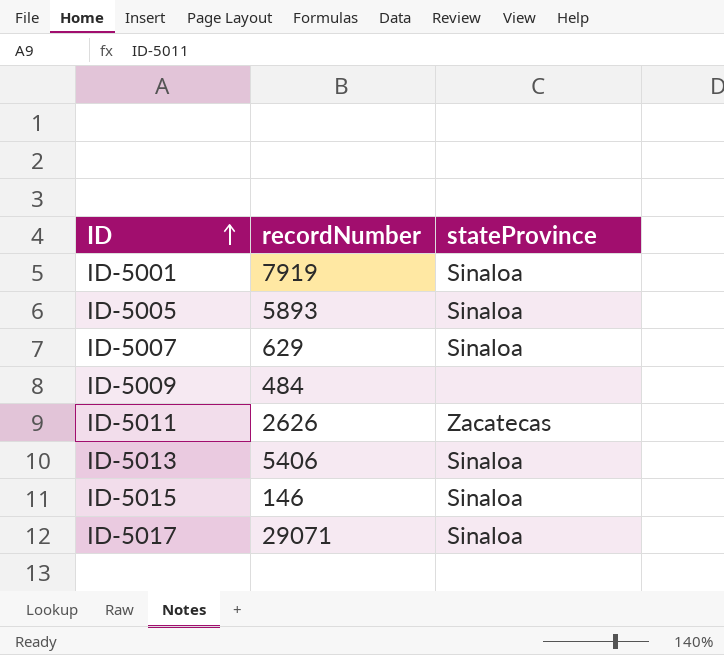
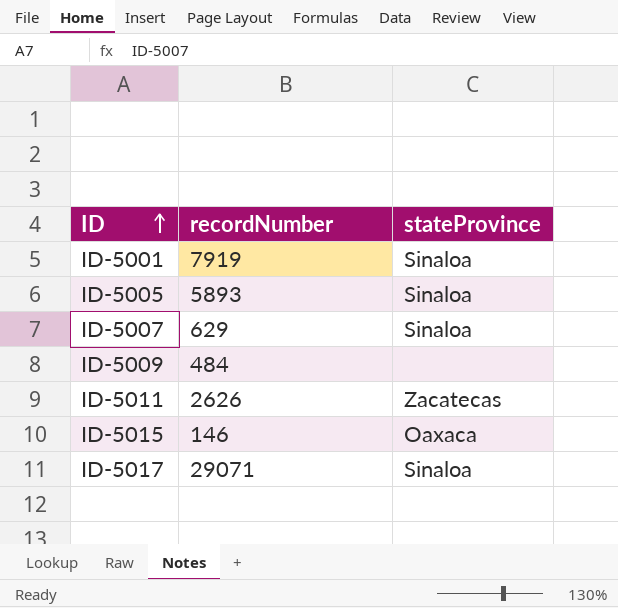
row ID-5013: 5406 | Sinaloa -> none
ID-5015 | stateProvince: Sinaloa -> Oaxaca

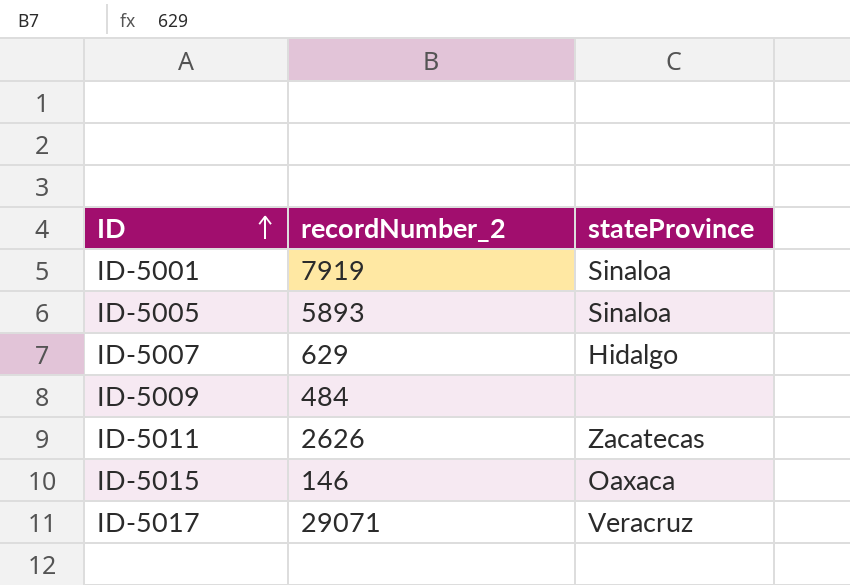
column name: recordNumber -> recordNumber_2
ID-5007 | stateProvince: Sinaloa -> Hidalgo
ID-5017 | stateProvince: Sinaloa -> Veracruz

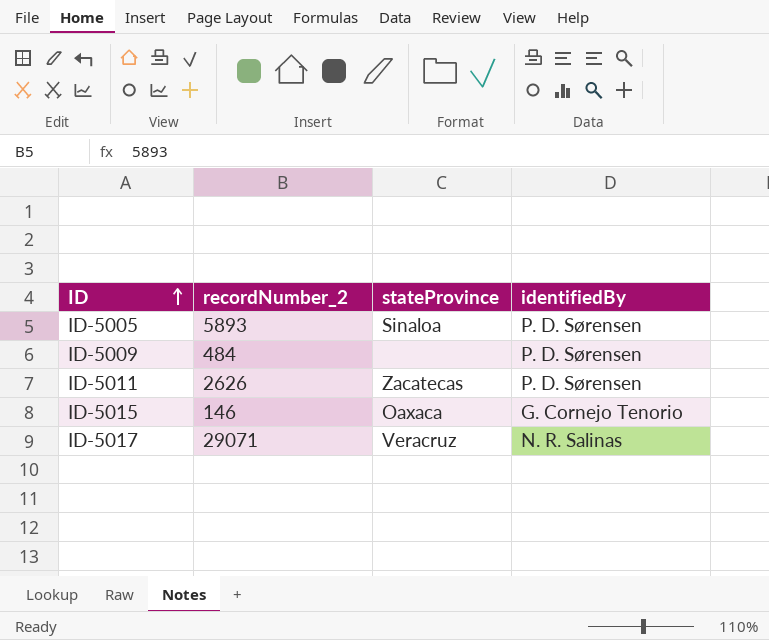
column identifiedBy | position: none -> 4
row ID-5001: 7919 | Sinaloa -> none
row ID-5007: 629 | Hidalgo -> none

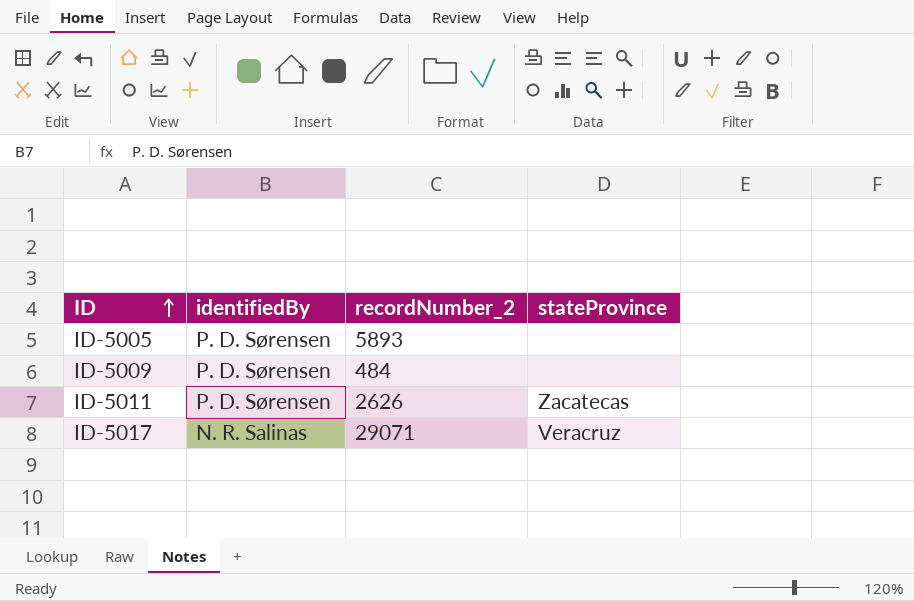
column identifiedBy | position: 4 -> 2
row ID-5015: 146 | Oaxaca | G. Cornejo Tenorio -> none
ID-5005 | stateProvince: Sinaloa -> none

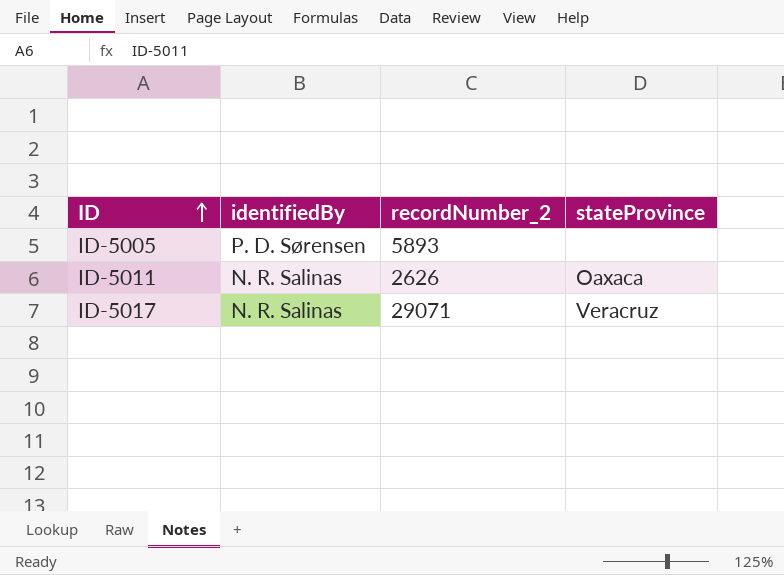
row ID-5009: P. D. Sørensen | 484 | none -> none
ID-5011 | identifiedBy: P. D. Sørensen -> N. R. Salinas
ID-5011 | stateProvince: Zacatecas -> Oaxaca

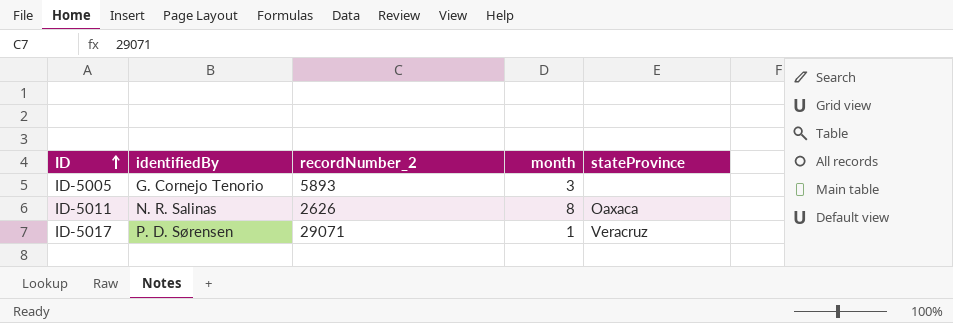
column month | position: none -> 4
ID-5005 | identifiedBy: P. D. Sørensen -> G. Cornejo Tenorio
ID-5017 | identifiedBy: N. R. Salinas -> P. D. Sørensen

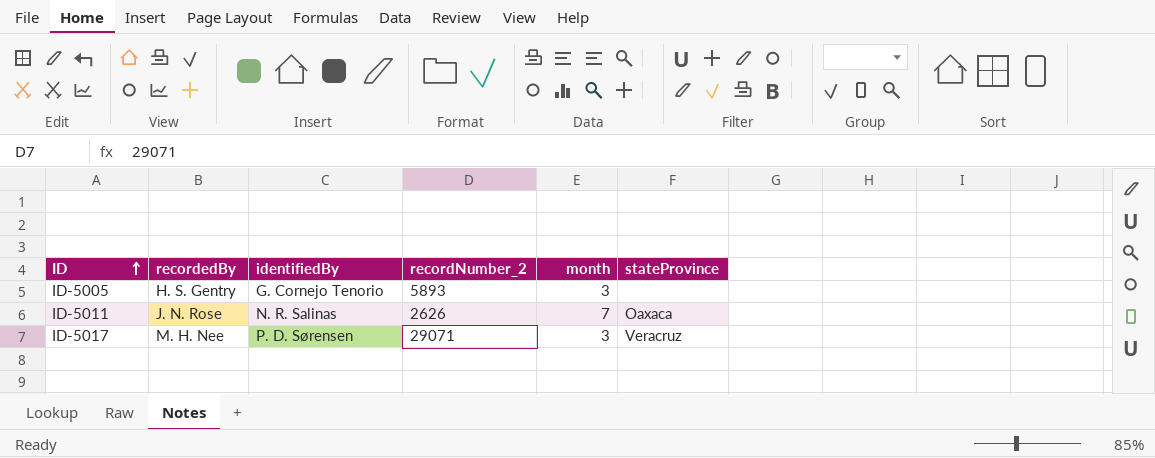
column recordedBy | position: none -> 2
ID-5011 | month: 8 -> 7
ID-5017 | month: 1 -> 3

